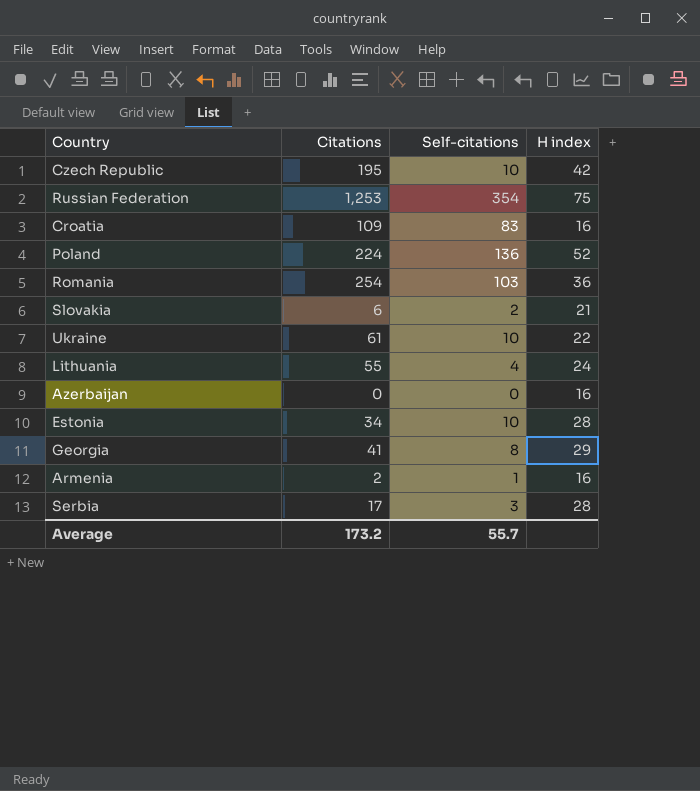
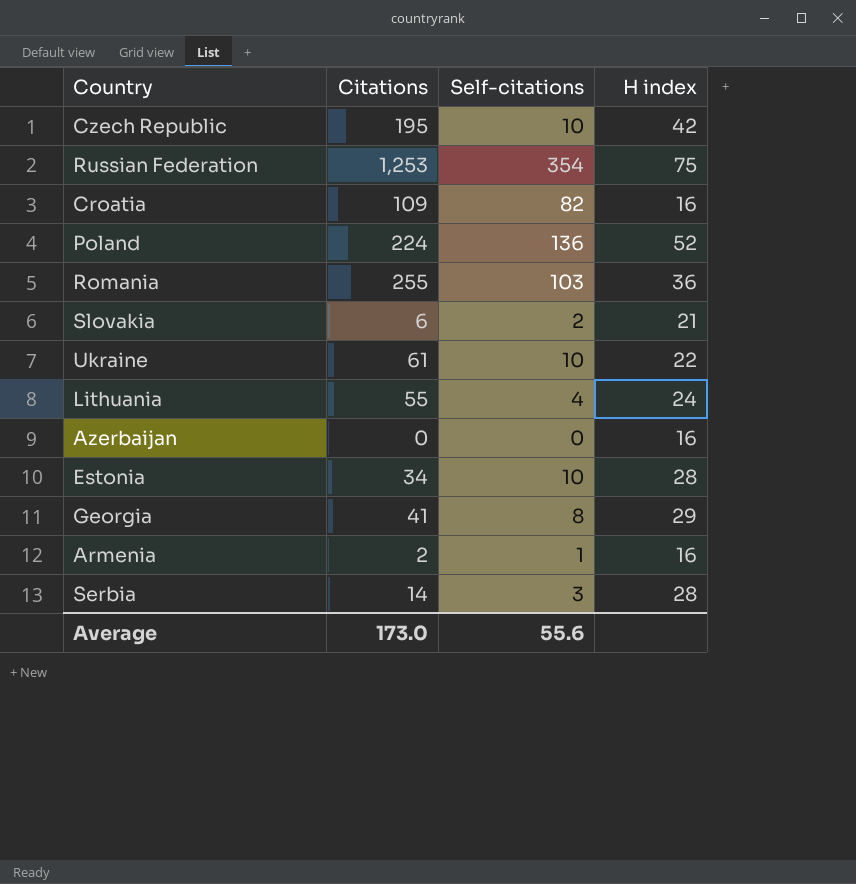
Croatia | Self-citations: 83 -> 82
Romania | Citations: 254 -> 255
Serbia | Citations: 17 -> 14
Average | Citations: 173.2 -> 173.0
Average | Self-citations: 55.7 -> 55.6

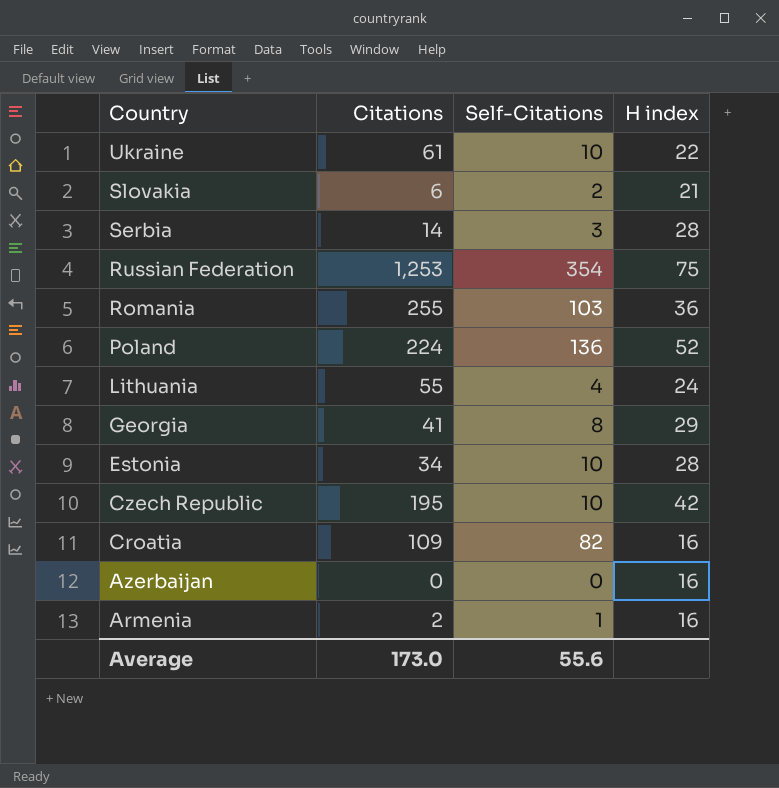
row order: none -> Country descending
column name: Self-citations -> Self-Citations

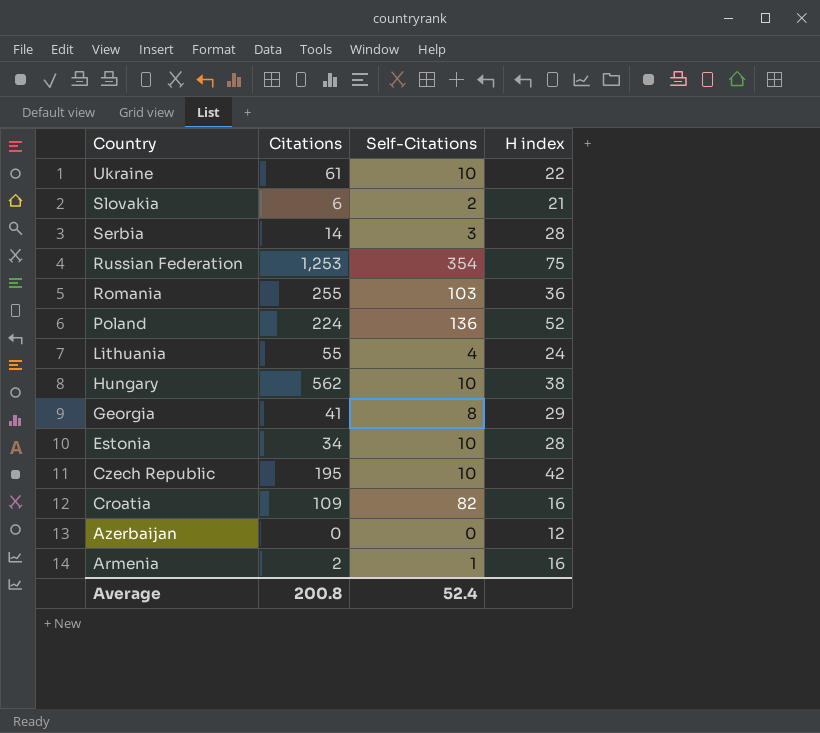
row Hungary: none -> 562 | 10 | 38
Azerbaijan | H index: 16 -> 12
Average | Citations: 173.0 -> 200.8
Average | Self-Citations: 55.6 -> 52.4

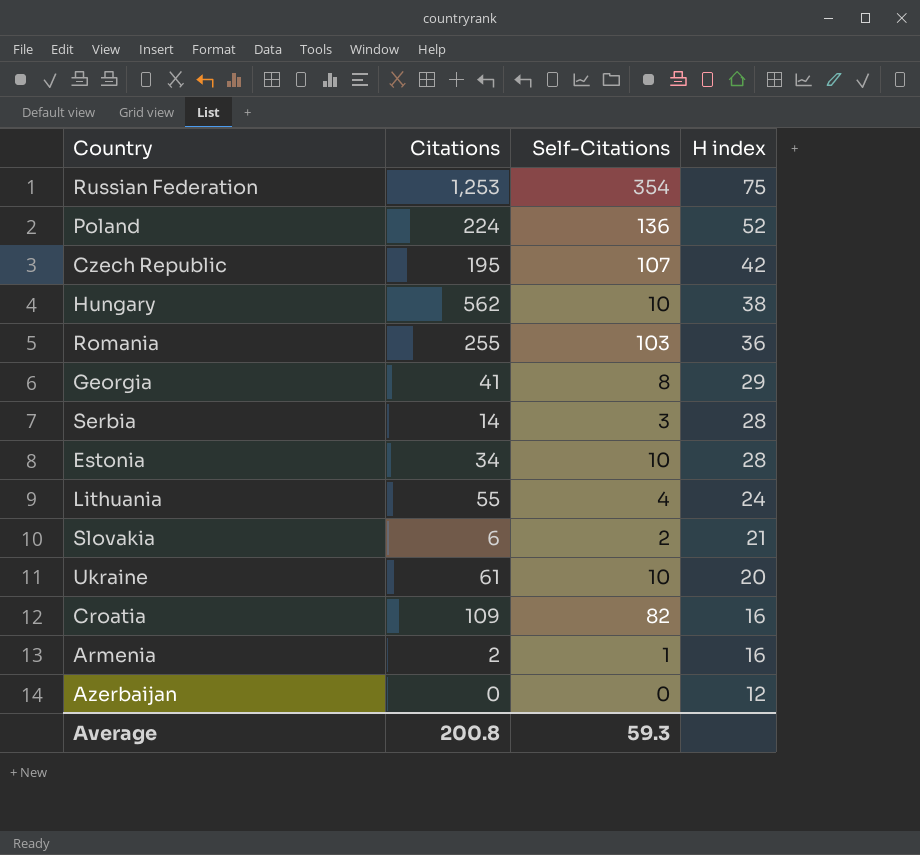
row order: Country descending -> H index descending
Czech Republic | Self-Citations: 10 -> 107
Ukraine | H index: 22 -> 20
Average | Self-Citations: 52.4 -> 59.3

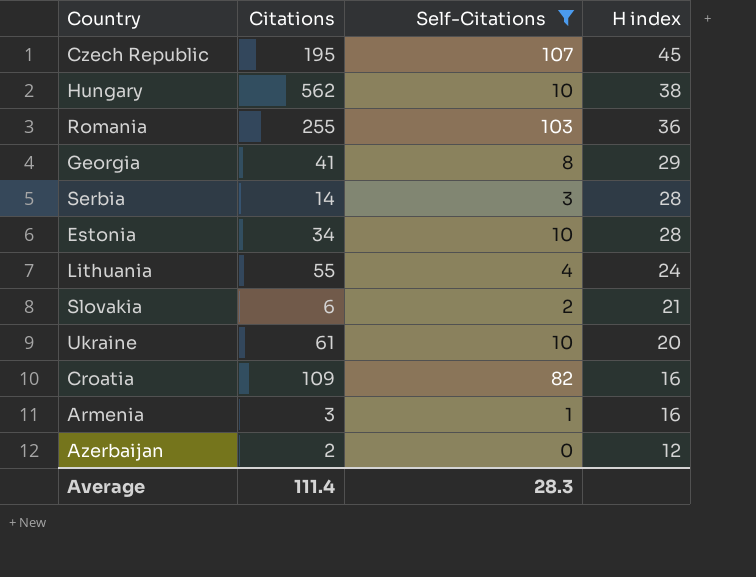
filter: none -> Self-Citations <= 107
Czech Republic | H index: 42 -> 45
Armenia | Citations: 2 -> 3
Azerbaijan | Citations: 0 -> 2
Average | Citations: 200.8 -> 111.4
Average | Self-Citations: 59.3 -> 28.3

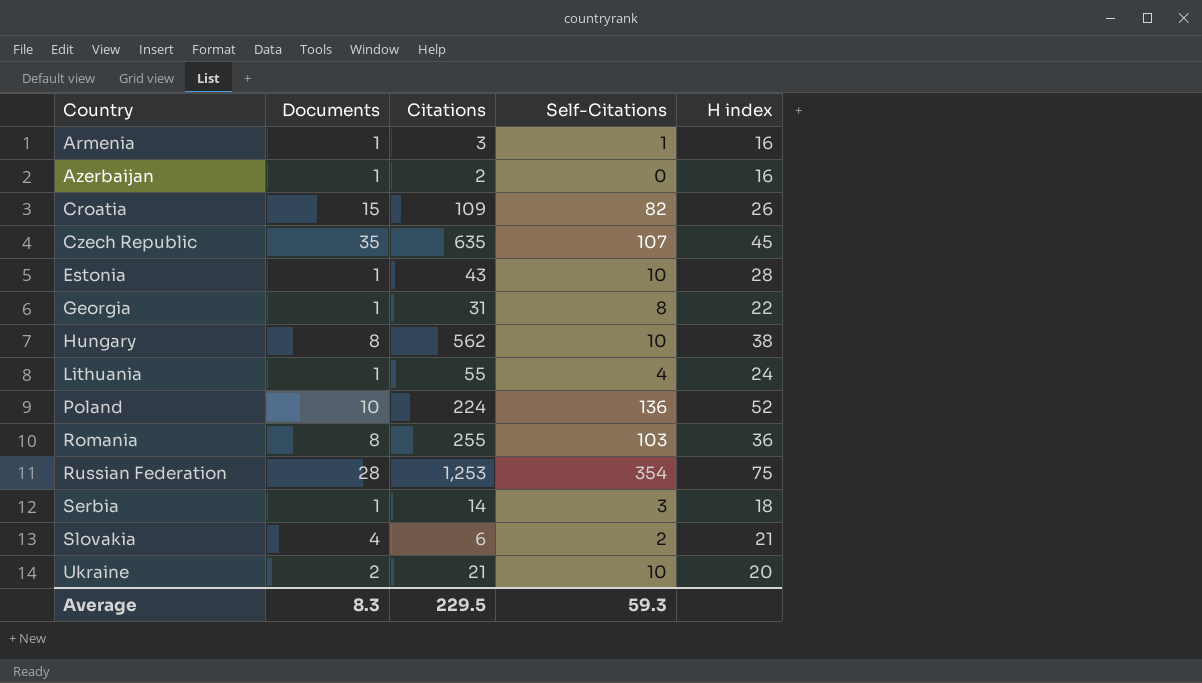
filter: Self-Citations <= 107 -> none
row order: H index descending -> Country ascending
column Documents | position: none -> 2
Azerbaijan | H index: 12 -> 16
Croatia | H index: 16 -> 26
Czech Republic | Citations: 195 -> 635
Estonia | Citations: 34 -> 43
Georgia | Citations: 41 -> 31
Georgia | H index: 29 -> 22
Serbia | H index: 28 -> 18
Ukraine | Citations: 61 -> 21
Average | Citations: 111.4 -> 229.5
Average | Self-Citations: 28.3 -> 59.3

